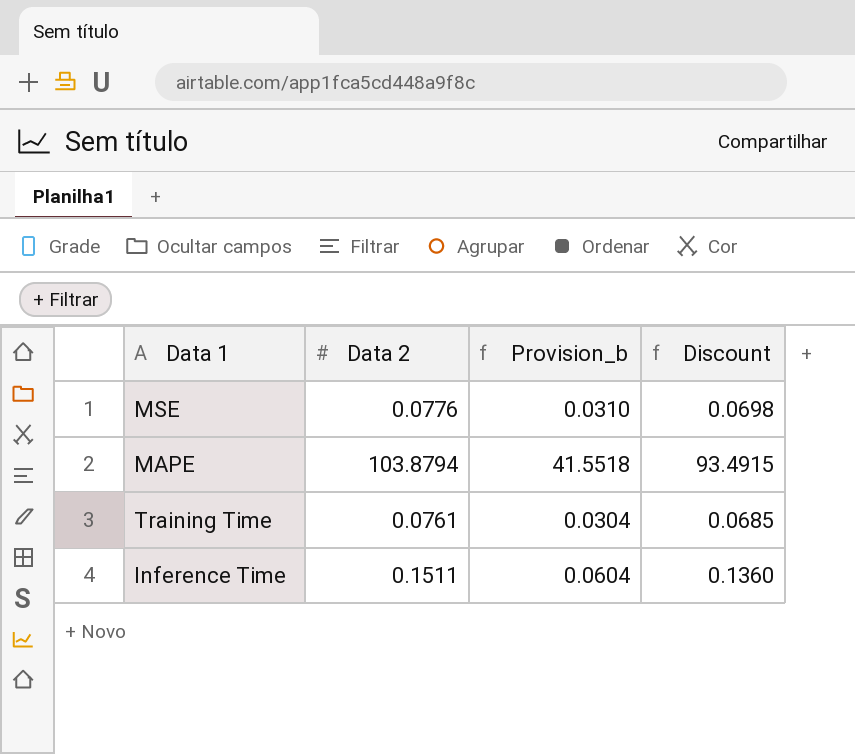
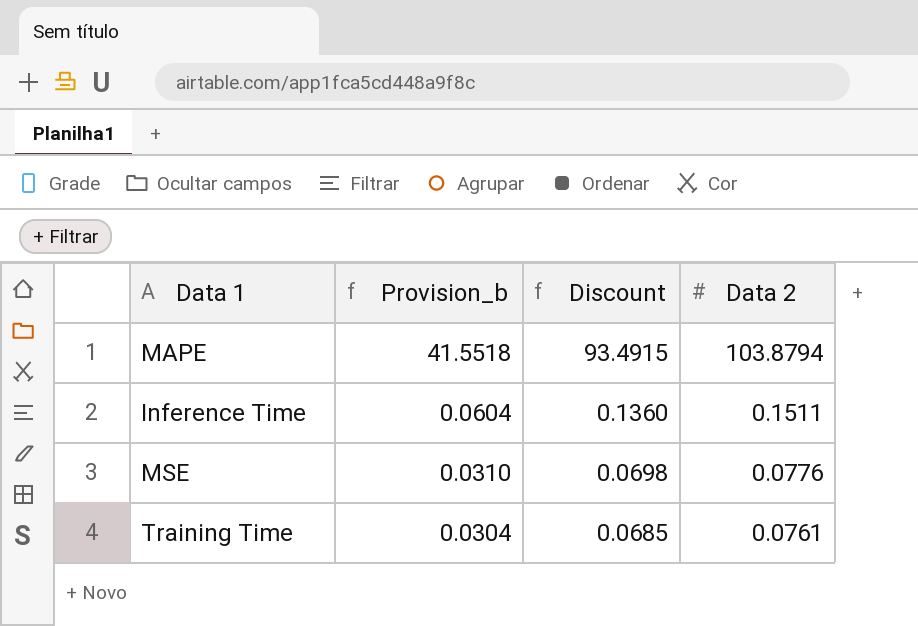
row order: none -> Provision_b descending
column Data 2 | position: 2 -> 4

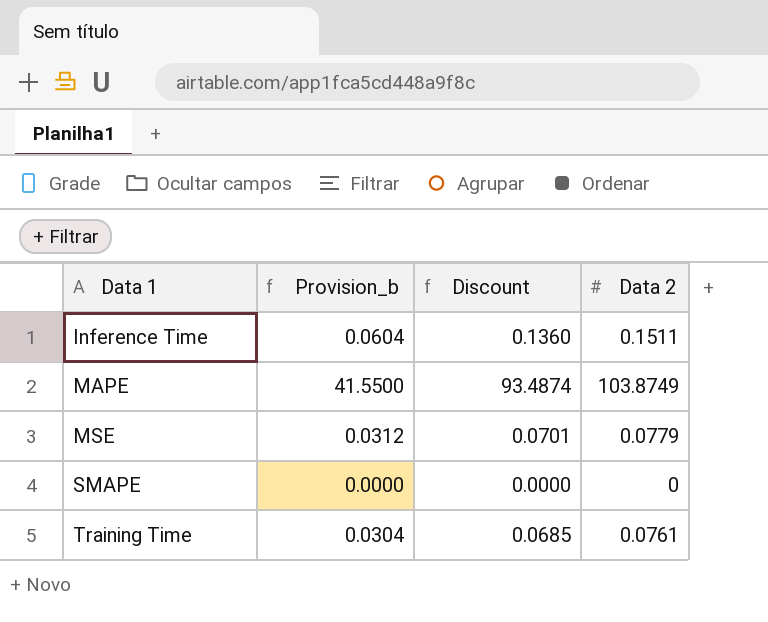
row order: Provision_b descending -> Data 1 ascending
MAPE | Provision_b: 41.5518 -> 41.5500
MAPE | Discount: 93.4915 -> 93.4874
MAPE | Data 2: 103.8794 -> 103.8749
MSE | Provision_b: 0.0310 -> 0.0312
MSE | Discount: 0.0698 -> 0.0701
MSE | Data 2: 0.0776 -> 0.0779
row SMAPE: none -> 0.0000 | 0.0000 | 0

